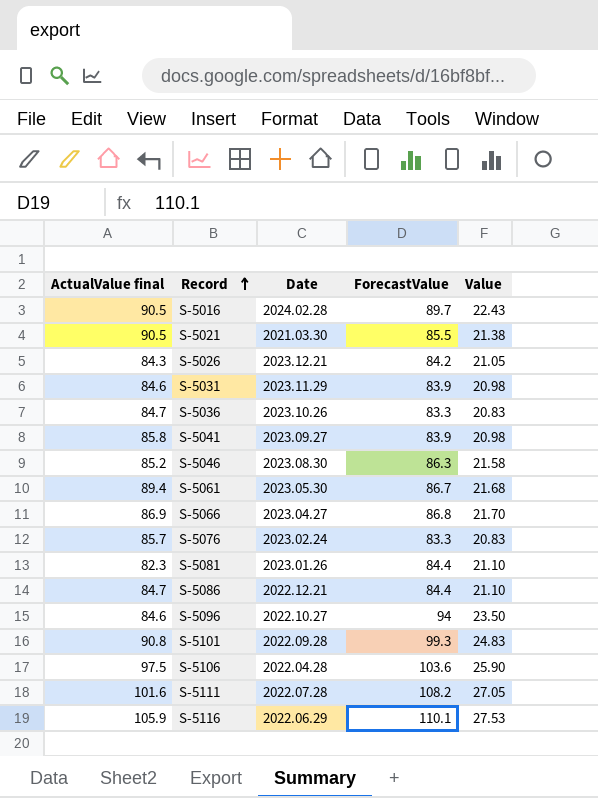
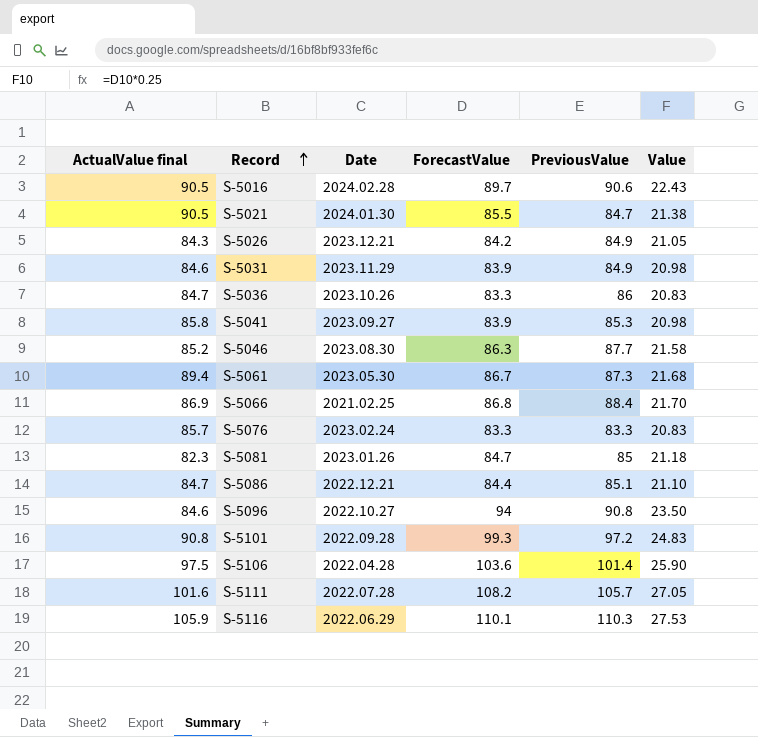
column PreviousValue | position: none -> 5
S-5021 | Date: 2021.03.30 -> 2024.01.30
S-5066 | Date: 2023.04.27 -> 2021.02.25
S-5081 | ForecastValue: 84.4 -> 84.7
S-5081 | Value: 21.10 -> 21.18

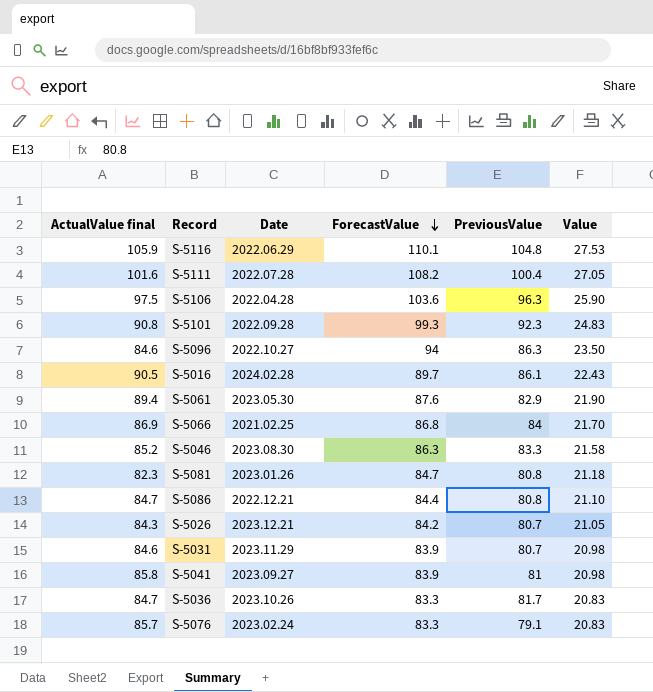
row order: Record ascending -> ForecastValue descending
row S-5021: 90.5 | 2024.01.30 | 85.5 | 84.7 | 21.38 -> none
S-5116 | PreviousValue: 110.3 -> 104.8
S-5111 | PreviousValue: 105.7 -> 100.4
S-5106 | PreviousValue: 101.4 -> 96.3
S-5101 | PreviousValue: 97.2 -> 92.3
S-5096 | PreviousValue: 90.8 -> 86.3
S-5016 | PreviousValue: 90.6 -> 86.1
S-5061 | ForecastValue: 86.7 -> 87.6
S-5061 | PreviousValue: 87.3 -> 82.9
S-5061 | Value: 21.68 -> 21.90
S-5066 | PreviousValue: 88.4 -> 84
S-5046 | PreviousValue: 87.7 -> 83.3
S-5081 | PreviousValue: 85 -> 80.8
S-5086 | PreviousValue: 85.1 -> 80.8
S-5026 | PreviousValue: 84.9 -> 80.7
S-5031 | PreviousValue: 84.9 -> 80.7
S-5041 | PreviousValue: 85.3 -> 81
S-5036 | PreviousValue: 86 -> 81.7
S-5076 | PreviousValue: 83.3 -> 79.1

